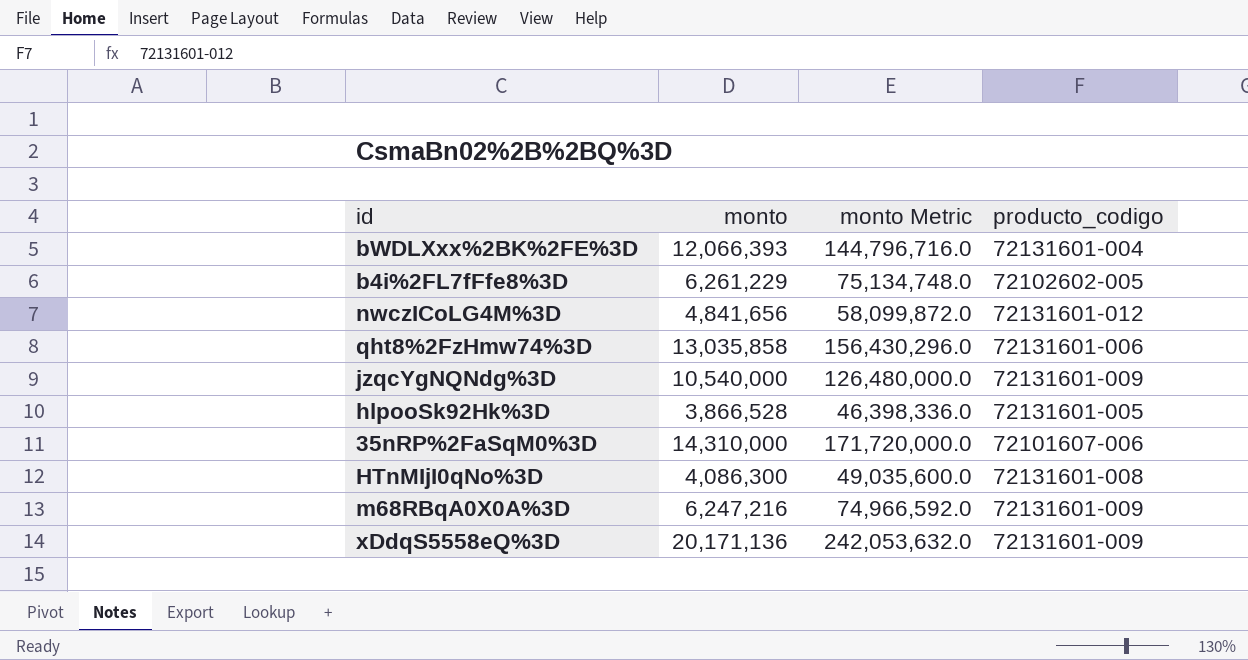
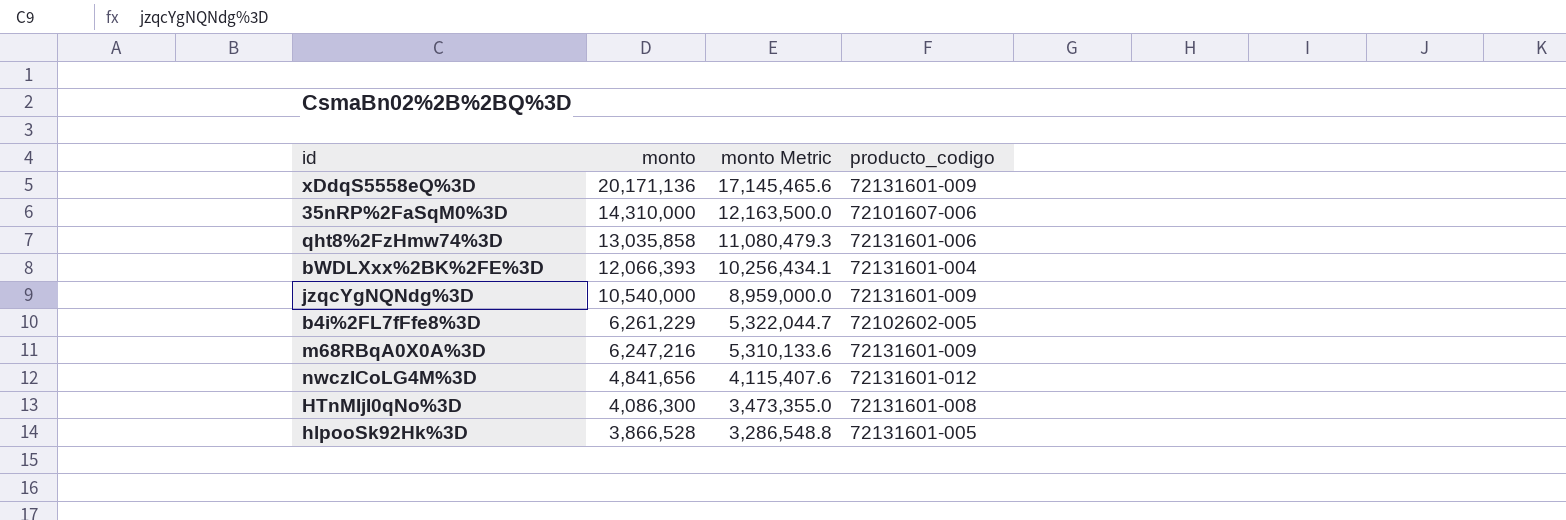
row order: none -> monto descending
column monto Metric | formula: [monto] * 12 -> [monto] * 0.85

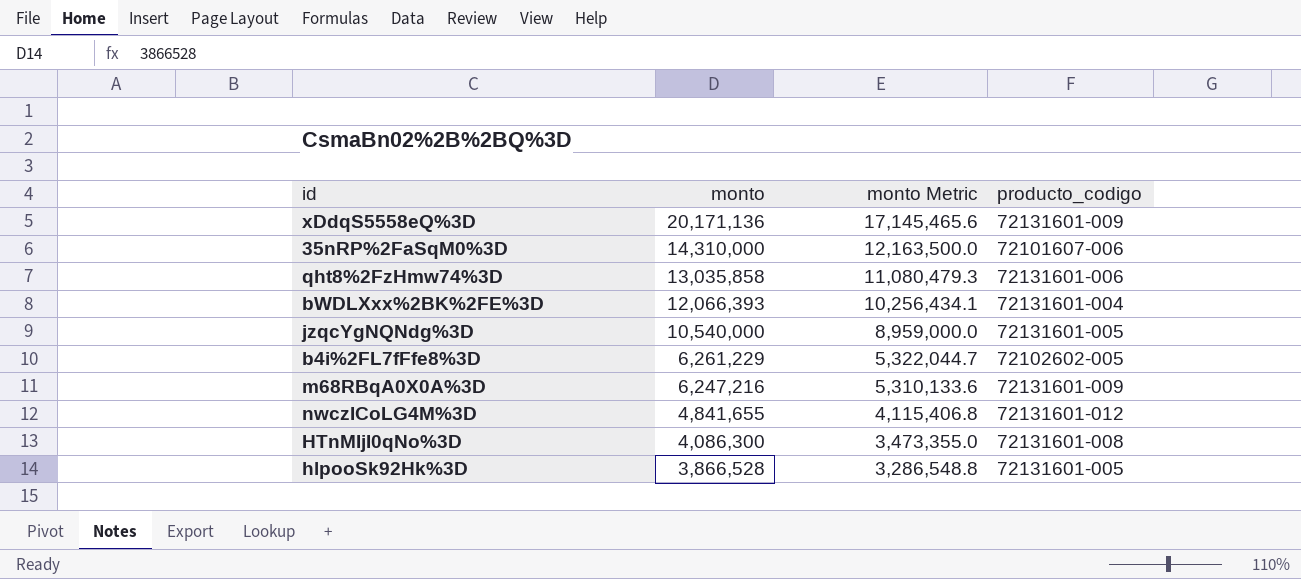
jzqcYgNQNdg%3D | producto_codigo: 72131601-009 -> 72131601-005
nwczICoLG4M%3D | monto: 4,841,656 -> 4,841,655
nwczICoLG4M%3D | monto Metric: 4,115,407.6 -> 4,115,406.8

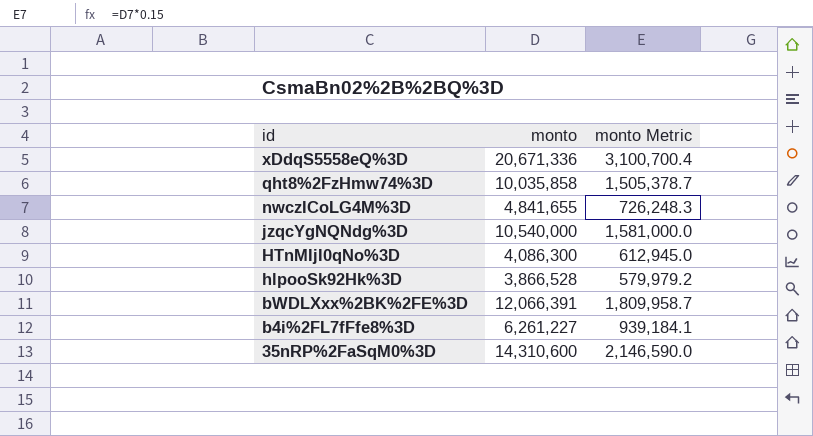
row order: monto descending -> id descending
column producto_codigo | position: 4 -> none
column monto Metric | formula: [monto] * 0.85 -> [monto] * 0.15
row m68RBqA0X0A%3D: 6,247,216 | 5,310,133.6 | 72131601-009 -> none
xDdqS5558eQ%3D | monto: 20,171,136 -> 20,671,336
qht8%2FzHmw74%3D | monto: 13,035,858 -> 10,035,858
bWDLXxx%2BK%2FE%3D | monto: 12,066,393 -> 12,066,391
b4i%2FL7fFfe8%3D | monto: 6,261,229 -> 6,261,227
35nRP%2FaSqM0%3D | monto: 14,310,000 -> 14,310,600

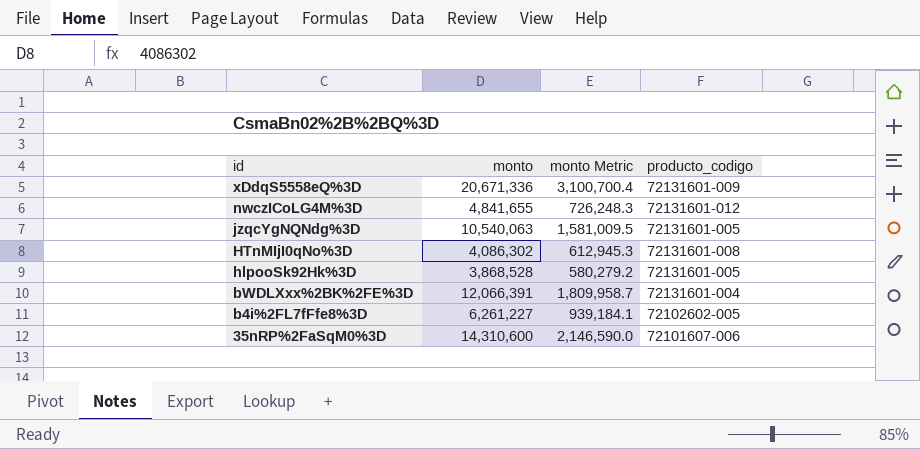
column producto_codigo | position: none -> 4
row qht8%2FzHmw74%3D: 10,035,858 | 1,505,378.7 -> none
jzqcYgNQNdg%3D | monto: 10,540,000 -> 10,540,063
jzqcYgNQNdg%3D | monto Metric: 1,581,000.0 -> 1,581,009.5
HTnMIjI0qNo%3D | monto: 4,086,300 -> 4,086,302
HTnMIjI0qNo%3D | monto Metric: 612,945.0 -> 612,945.3
hlpooSk92Hk%3D | monto: 3,866,528 -> 3,868,528
hlpooSk92Hk%3D | monto Metric: 579,979.2 -> 580,279.2

